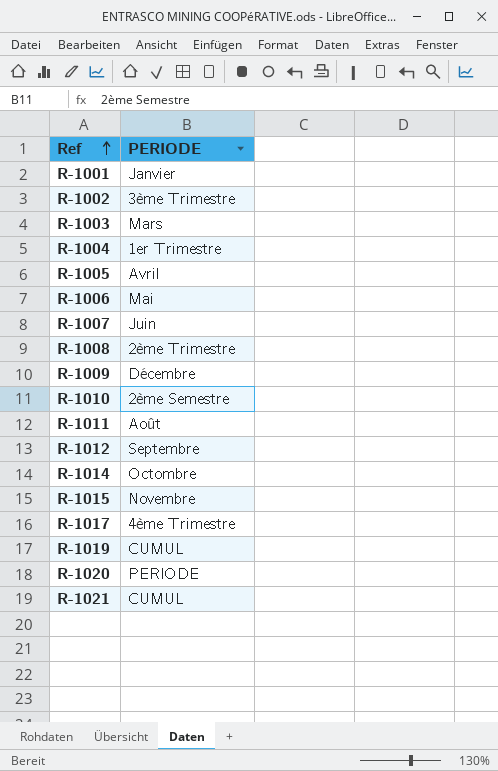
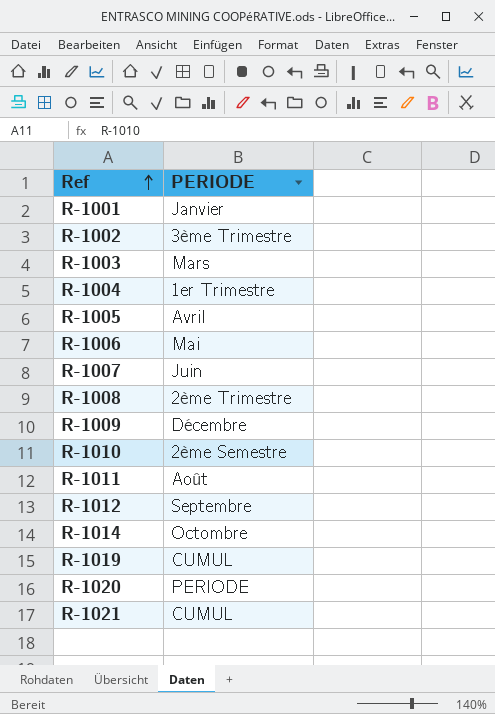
row R-1015: Novembre -> none
row R-1017: 4ème Trimestre -> none

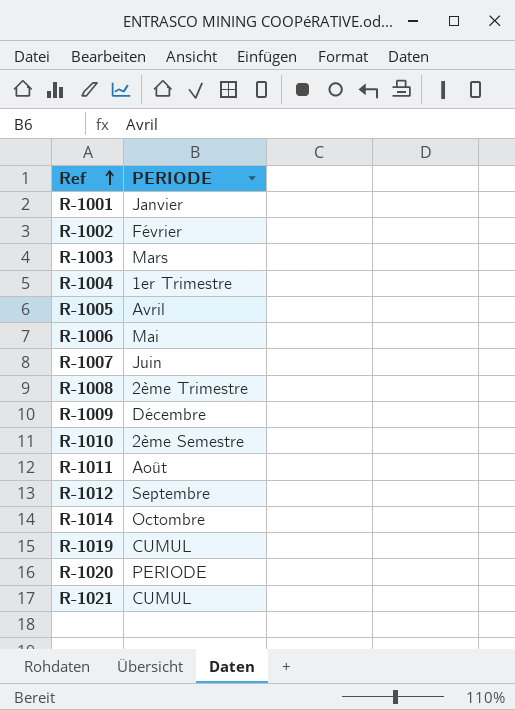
R-1002 | PERIODE: 3ème Trimestre -> Février

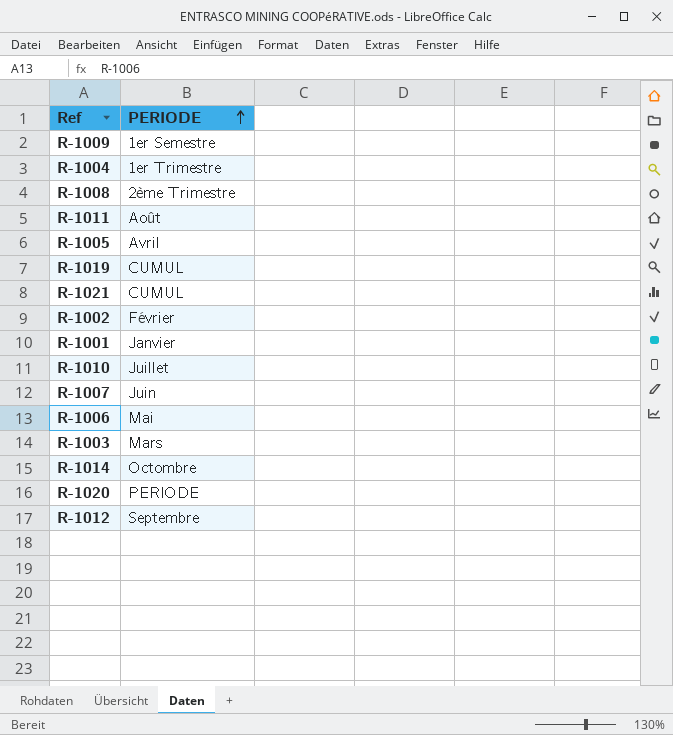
row order: Ref ascending -> PERIODE ascending
R-1009 | PERIODE: Décembre -> 1er Semestre
R-1010 | PERIODE: 2ème Semestre -> Juillet

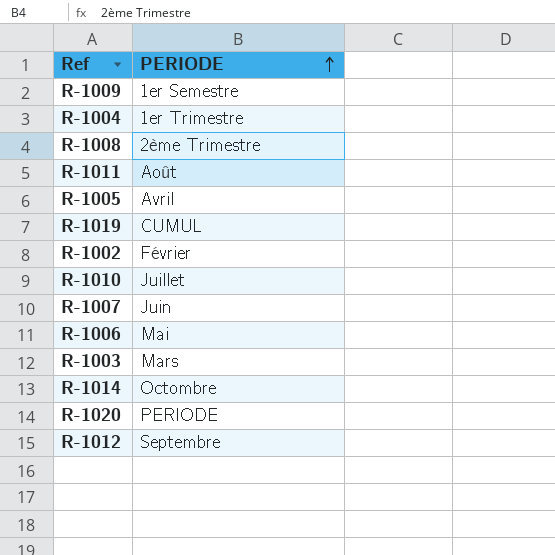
row R-1021: CUMUL -> none
row R-1001: Janvier -> none

